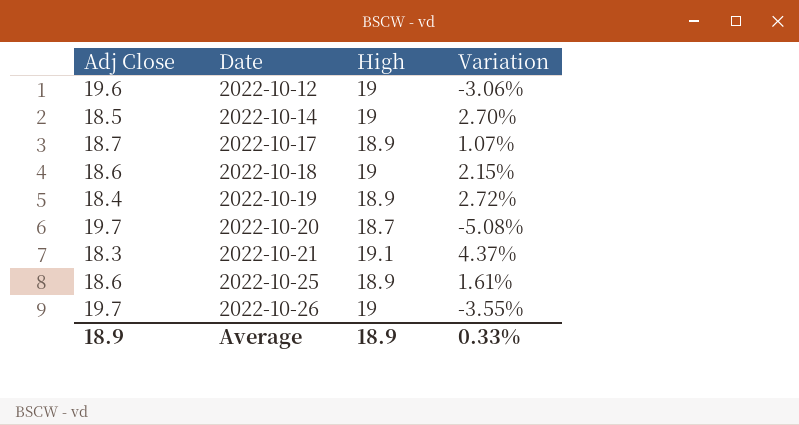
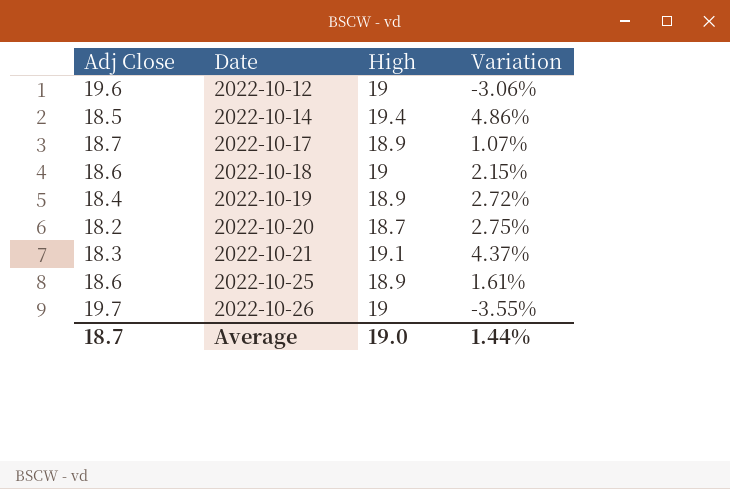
2022-10-14 | High: 19 -> 19.4
2022-10-14 | Variation: 2.70% -> 4.86%
2022-10-20 | Adj Close: 19.7 -> 18.2
2022-10-20 | Variation: -5.08% -> 2.75%
Average | Adj Close: 18.9 -> 18.7
Average | High: 18.9 -> 19.0
Average | Variation: 0.33% -> 1.44%

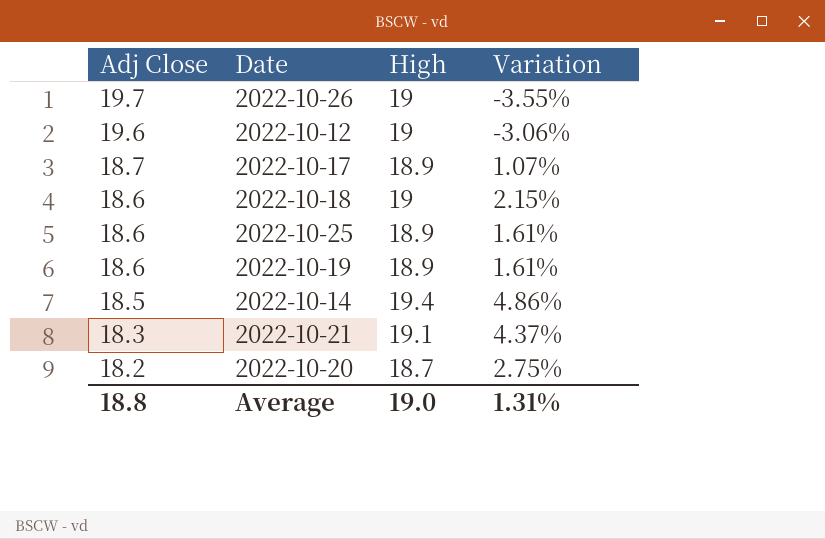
row order: Date ascending -> Adj Close descending
2022-10-19 | Adj Close: 18.4 -> 18.6
2022-10-19 | Variation: 2.72% -> 1.61%
Average | Adj Close: 18.7 -> 18.8
Average | Variation: 1.44% -> 1.31%

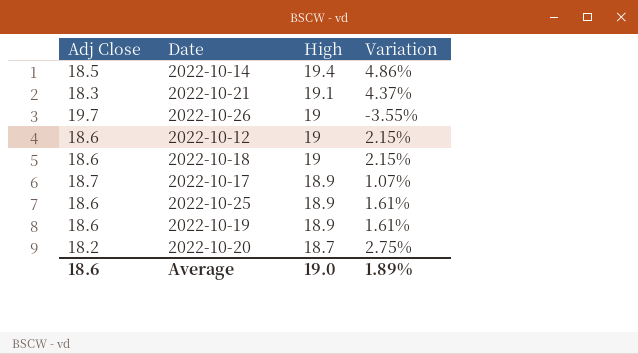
row order: Adj Close descending -> High descending
2022-10-12 | Adj Close: 19.6 -> 18.6
2022-10-12 | Variation: -3.06% -> 2.15%
Average | Adj Close: 18.8 -> 18.6
Average | Variation: 1.31% -> 1.89%

